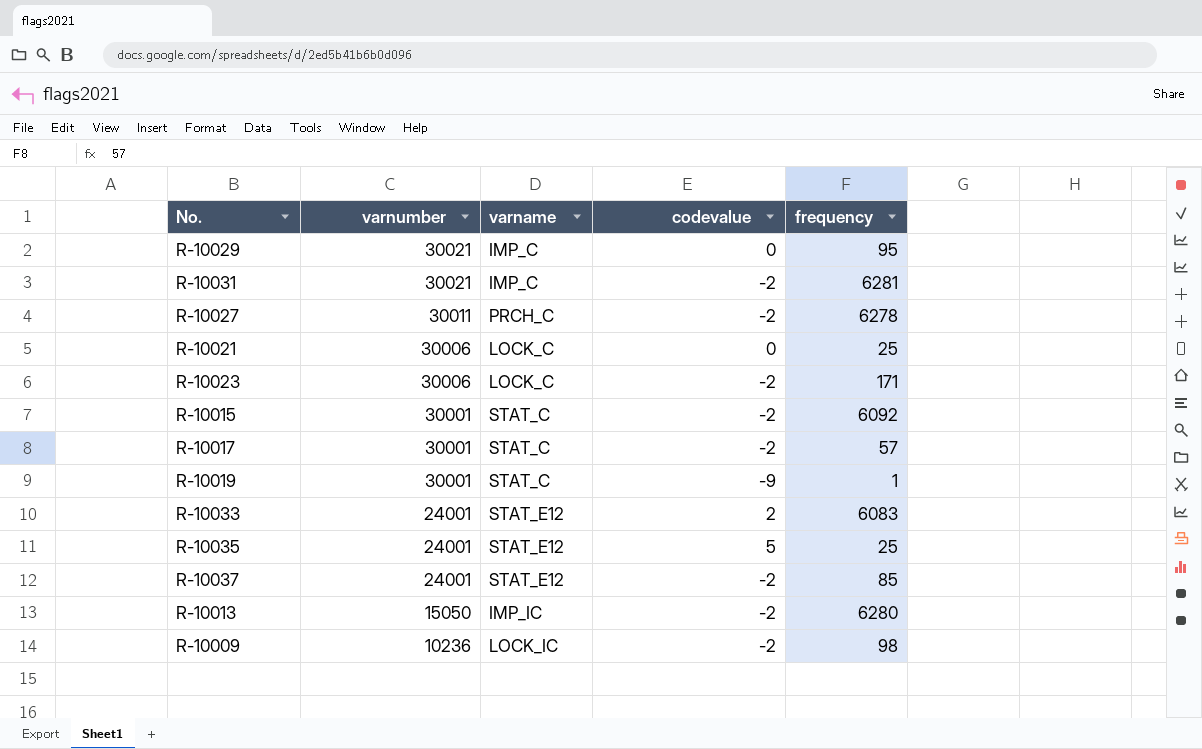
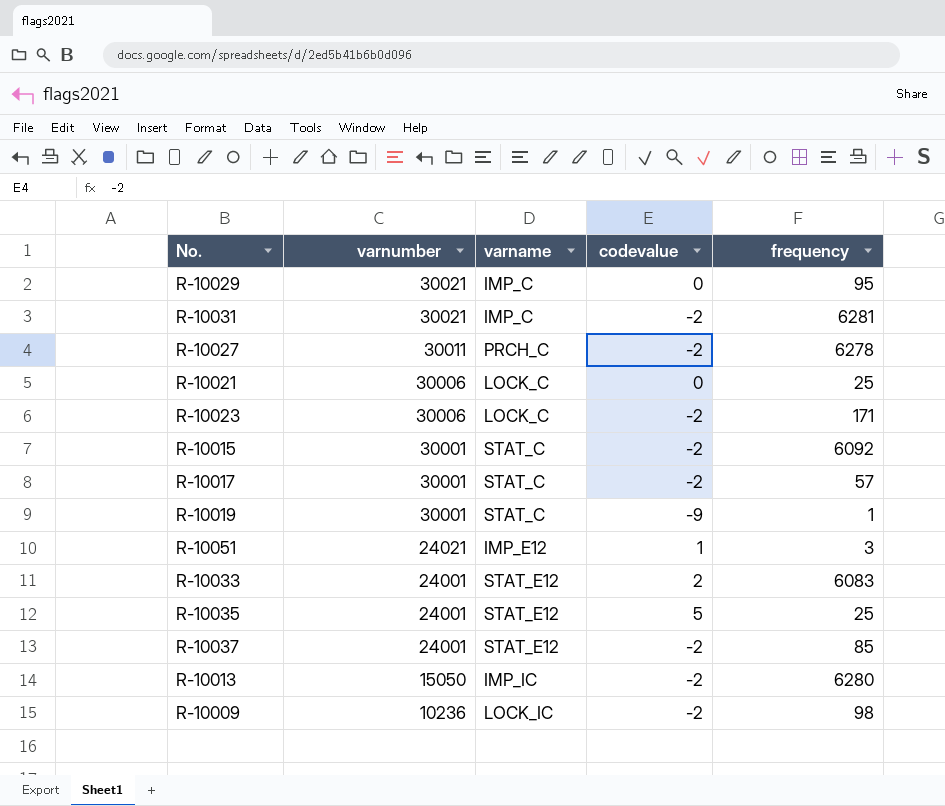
row R-10051: none -> 24021 | IMP_E12 | 1 | 3

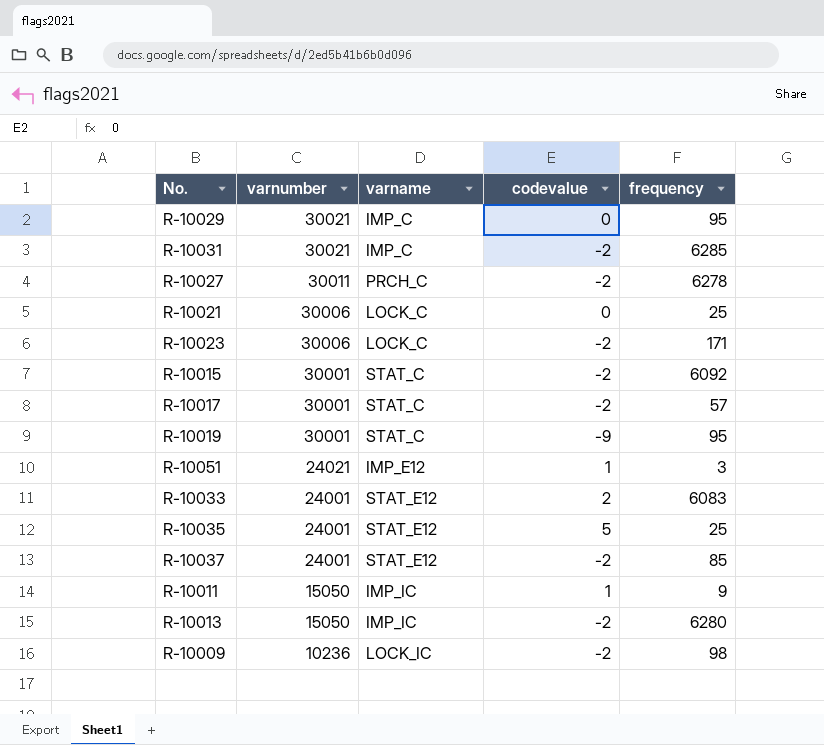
R-10031 | frequency: 6281 -> 6285
R-10019 | frequency: 1 -> 95
row R-10011: none -> 15050 | IMP_IC | 1 | 9

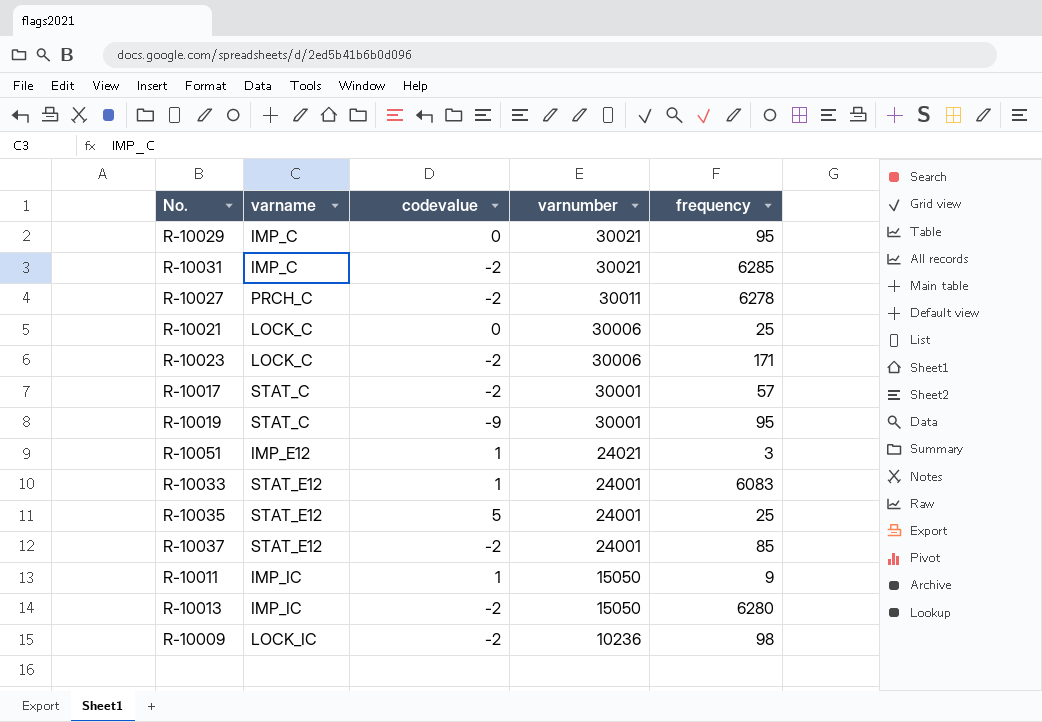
column varnumber | position: 2 -> 4
row R-10015: 30001 | STAT_C | -2 | 6092 -> none
R-10033 | codevalue: 2 -> 1

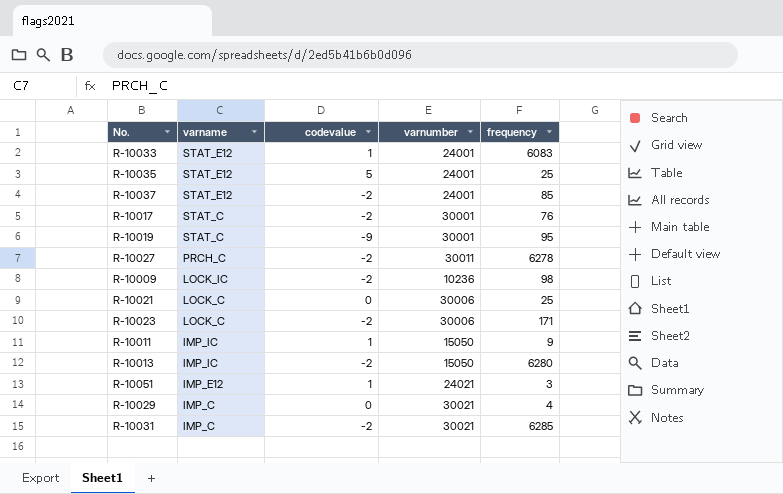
row order: varnumber descending -> varname descending
R-10017 | frequency: 57 -> 76
R-10029 | frequency: 95 -> 4

